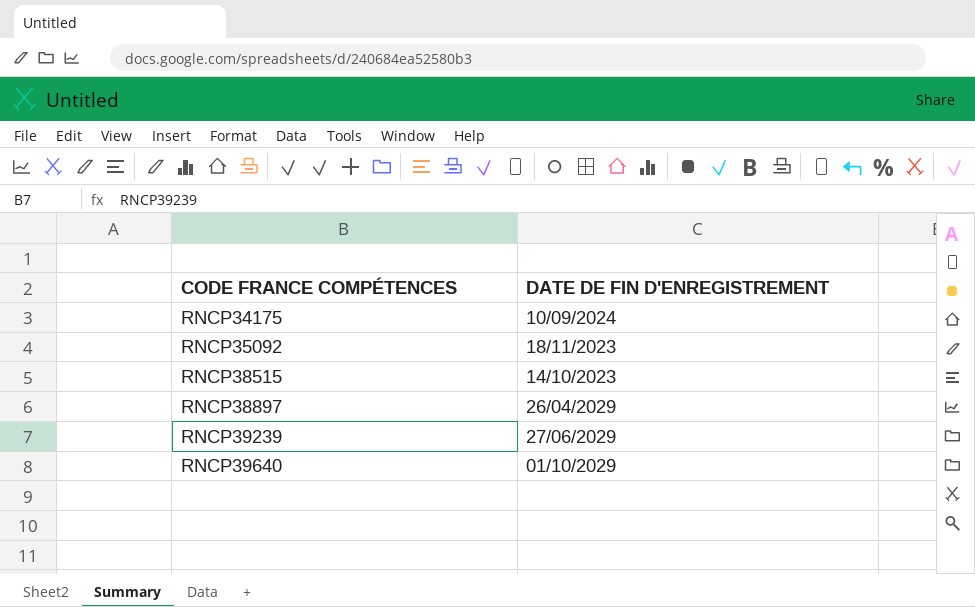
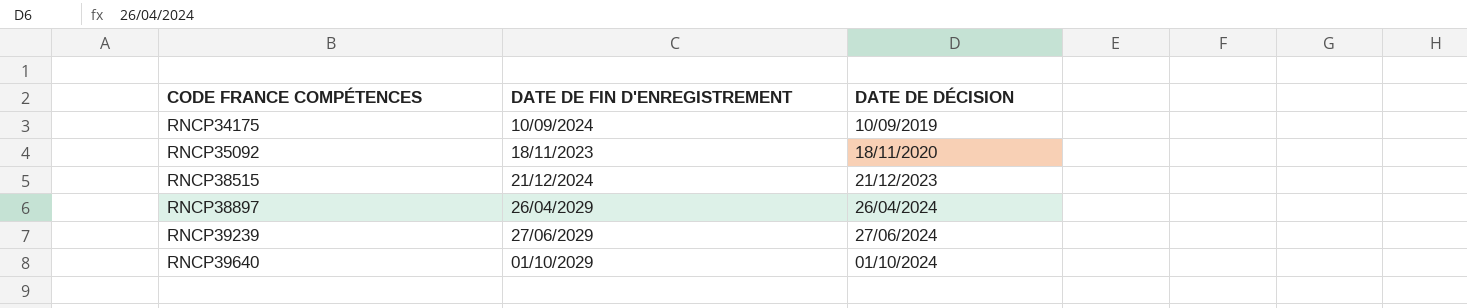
column DATE DE DÉCISION | position: none -> 3
RNCP38515 | DATE DE FIN D'ENREGISTREMENT: 14/10/2023 -> 21/12/2024

